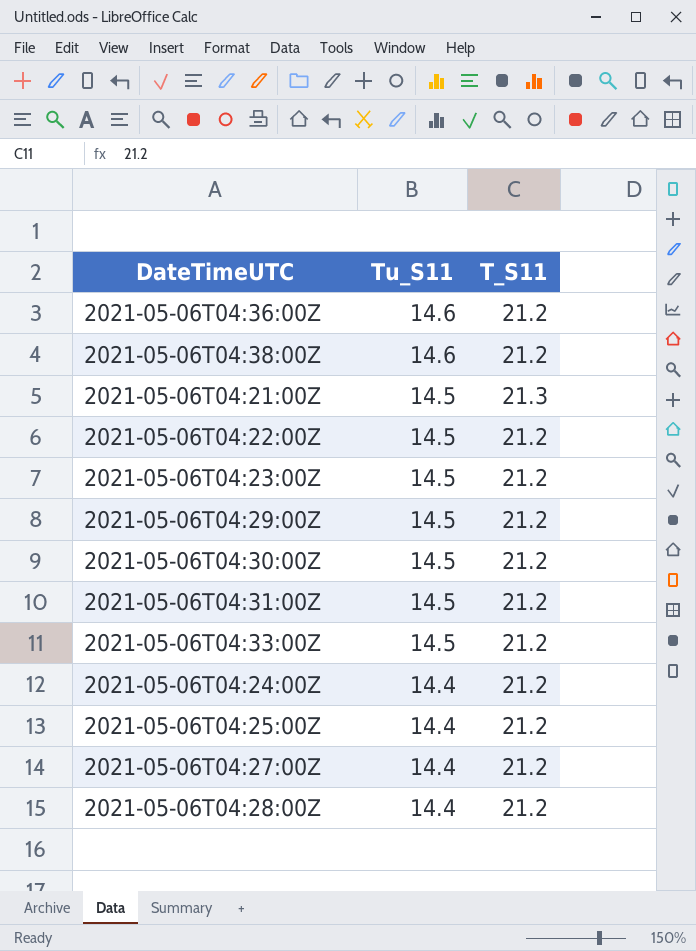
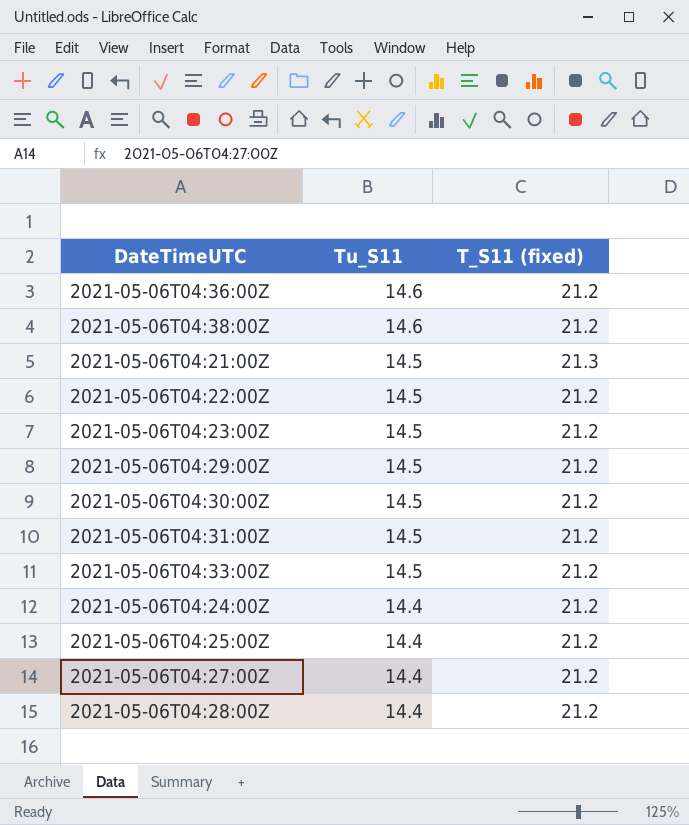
column name: T_S11 -> T_S11 (fixed)

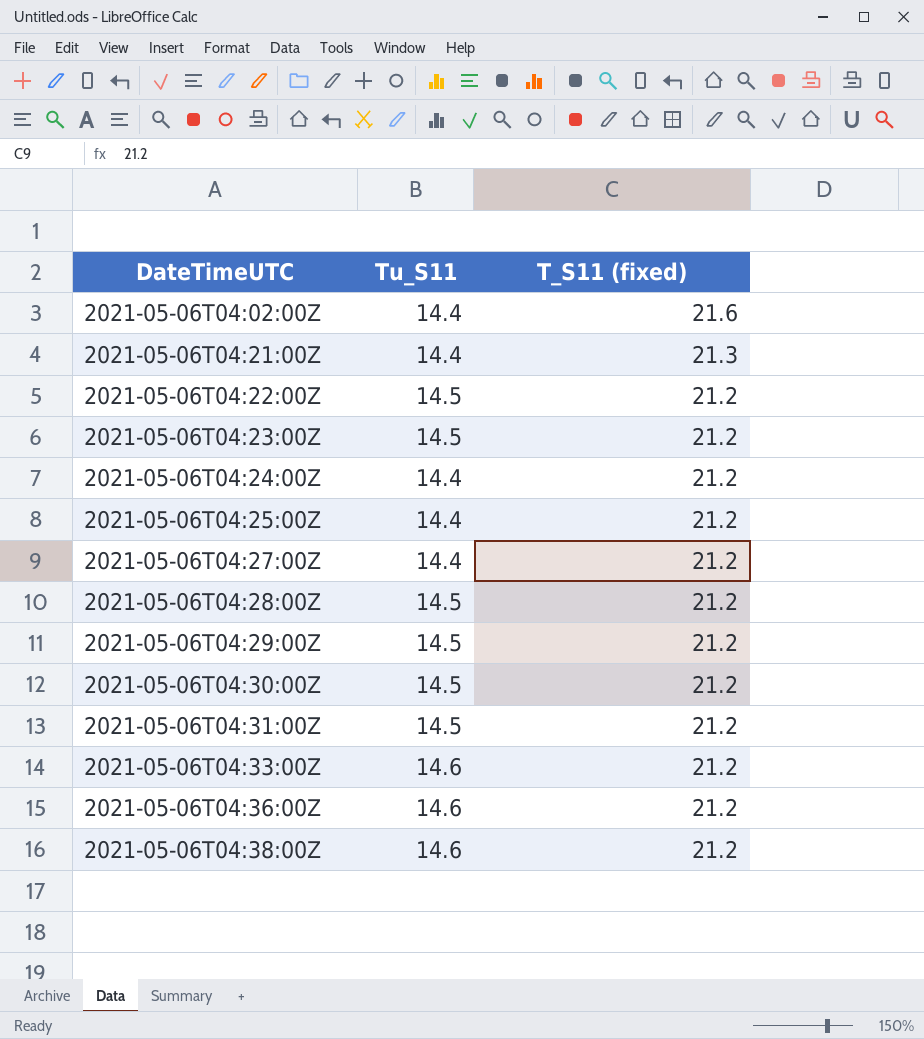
row order: Tu_S11 descending -> DateTimeUTC ascending
row 2021-05-06T04:02:00Z: none -> 14.4 | 21.6
2021-05-06T04:21:00Z | Tu_S11: 14.5 -> 14.4
2021-05-06T04:28:00Z | Tu_S11: 14.4 -> 14.5
2021-05-06T04:33:00Z | Tu_S11: 14.5 -> 14.6

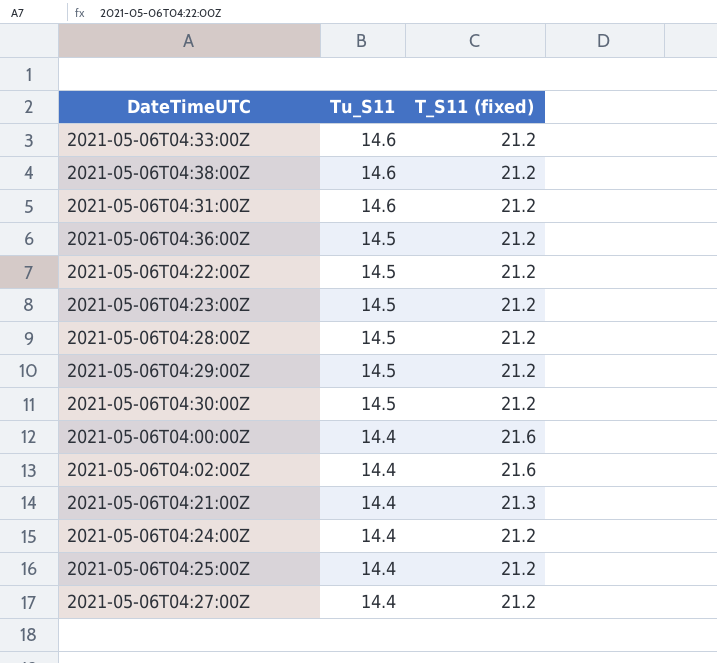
row order: DateTimeUTC ascending -> Tu_S11 descending
2021-05-06T04:31:00Z | Tu_S11: 14.5 -> 14.6
2021-05-06T04:36:00Z | Tu_S11: 14.6 -> 14.5
row 2021-05-06T04:00:00Z: none -> 14.4 | 21.6

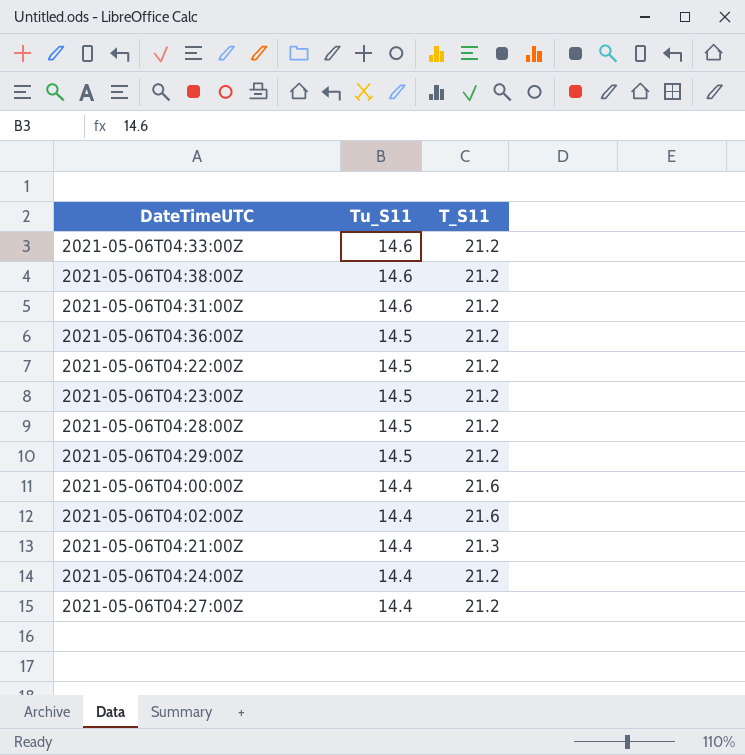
column name: T_S11 (fixed) -> T_S11
row 2021-05-06T04:30:00Z: 14.5 | 21.2 -> none
row 2021-05-06T04:25:00Z: 14.4 | 21.2 -> none

